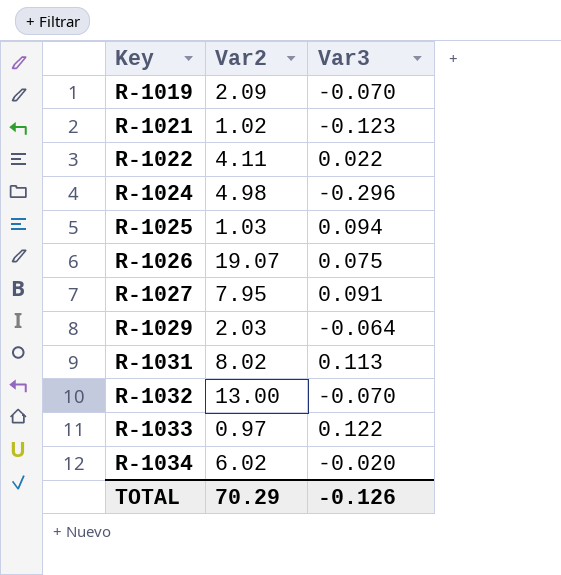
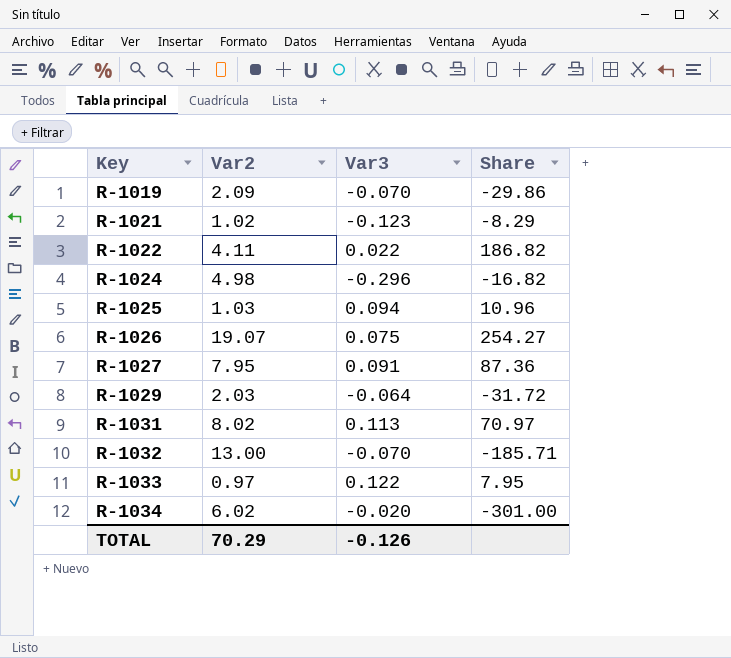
column Share | formula: none -> [Var2] / [Var3]

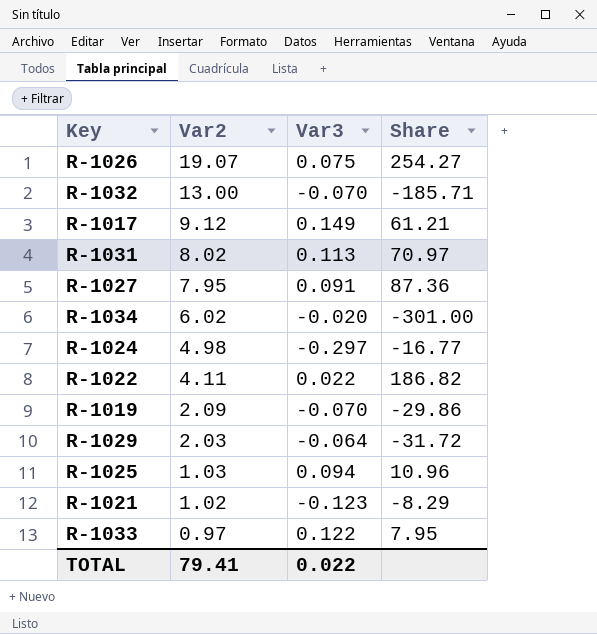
row order: Key ascending -> Var2 descending
row R-1017: none -> 9.12 | 0.149 | 61.21
R-1024 | Var3: -0.296 -> -0.297
R-1024 | Share: -16.82 -> -16.77
TOTAL | Var2: 70.29 -> 79.41
TOTAL | Var3: -0.126 -> 0.022

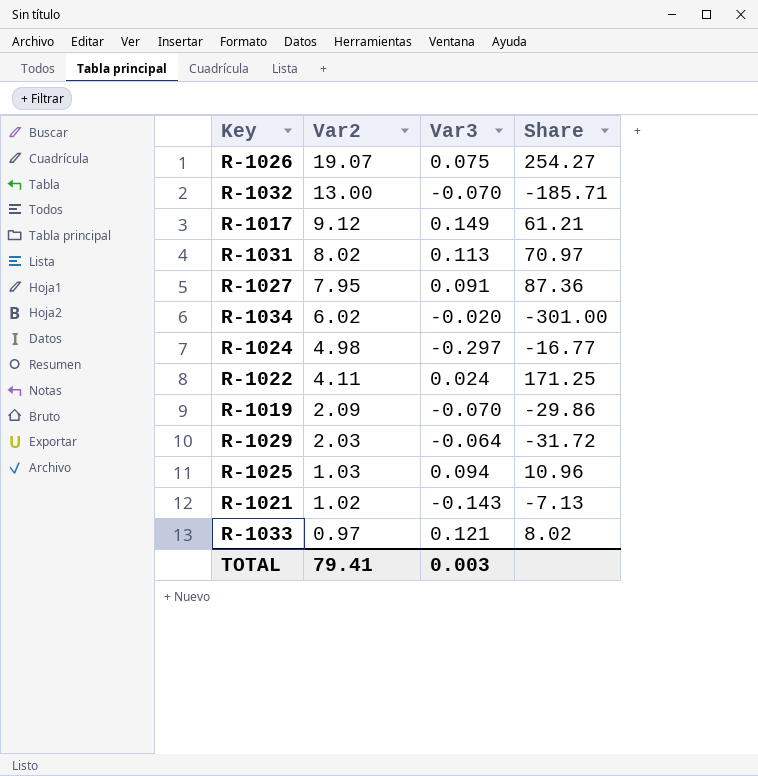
R-1022 | Var3: 0.022 -> 0.024
R-1022 | Share: 186.82 -> 171.25
R-1021 | Var3: -0.123 -> -0.143
R-1021 | Share: -8.29 -> -7.13
R-1033 | Var3: 0.122 -> 0.121
R-1033 | Share: 7.95 -> 8.02
TOTAL | Var3: 0.022 -> 0.003

